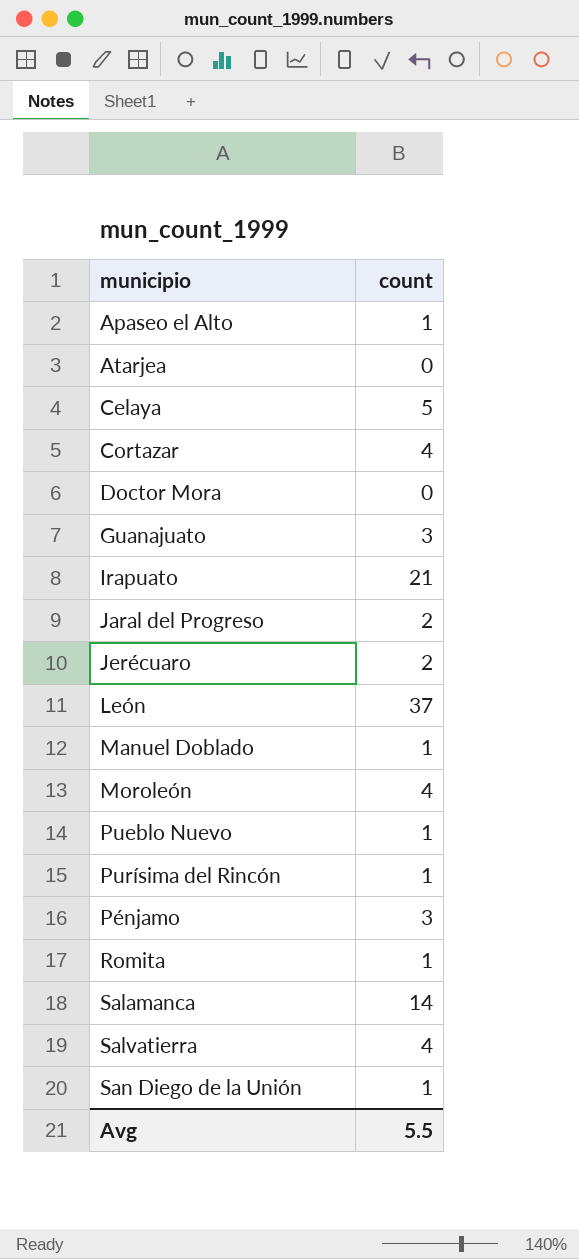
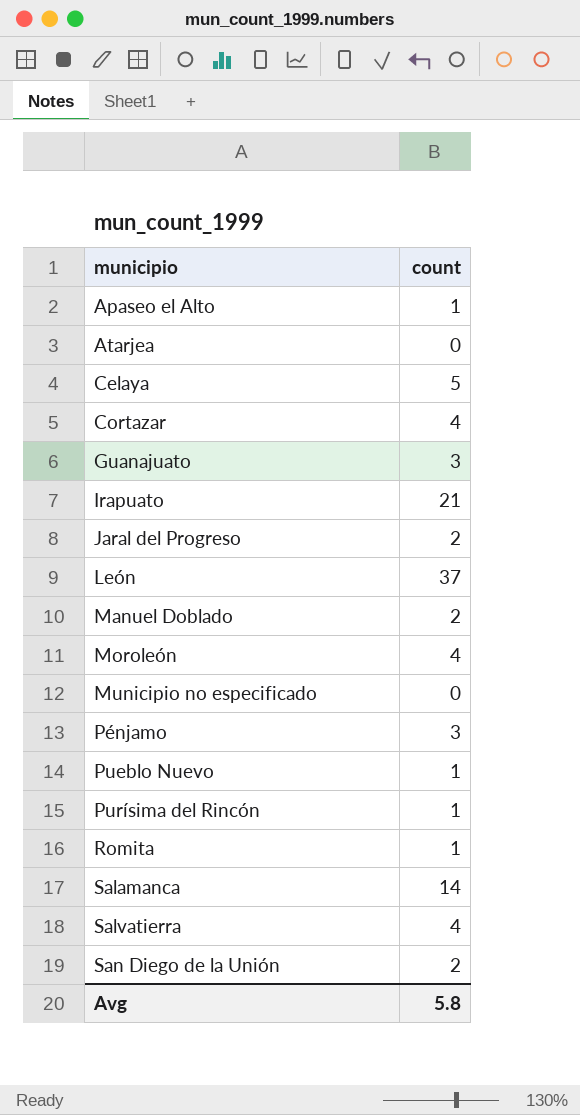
row order: none -> municipio ascending
row Doctor Mora: 0 -> none
row Jerécuaro: 2 -> none
Manuel Doblado | count: 1 -> 2
row Municipio no especificado: none -> 0
San Diego de la Unión | count: 1 -> 2
Avg | count: 5.5 -> 5.8

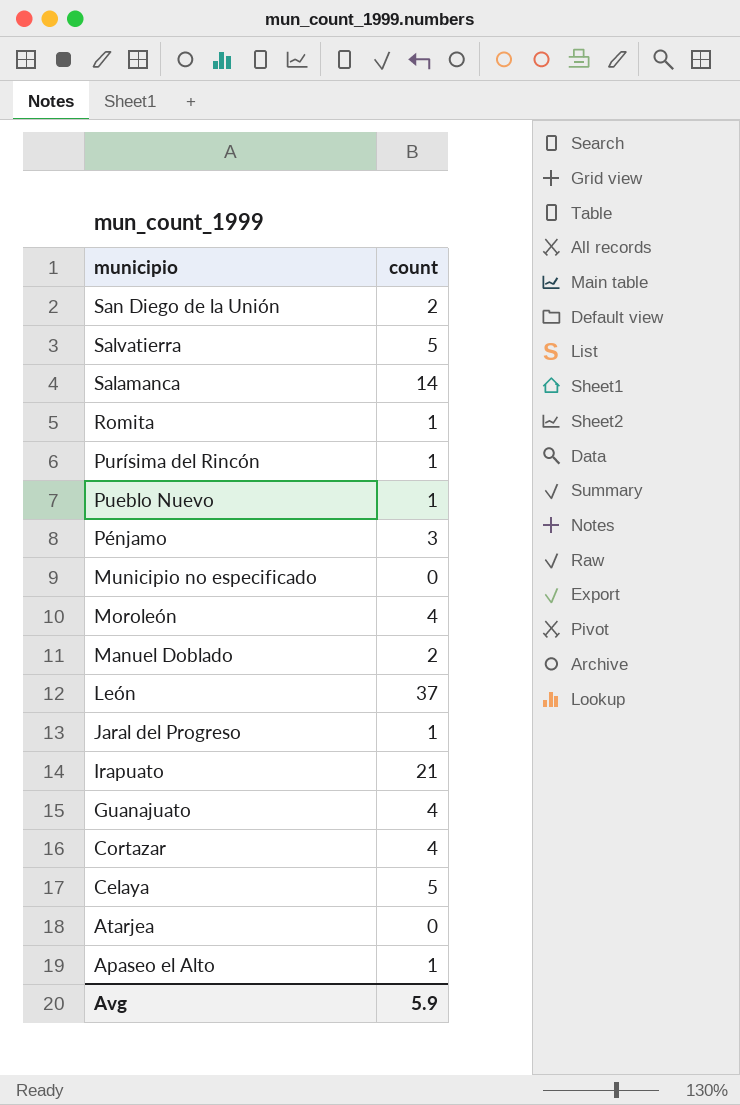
row order: municipio ascending -> municipio descending
Salvatierra | count: 4 -> 5
Jaral del Progreso | count: 2 -> 1
Guanajuato | count: 3 -> 4
Avg | count: 5.8 -> 5.9

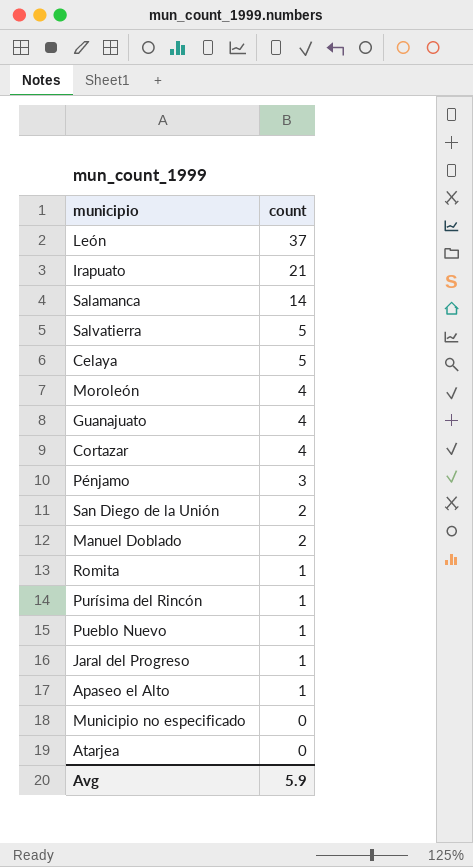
row order: municipio descending -> count descending

